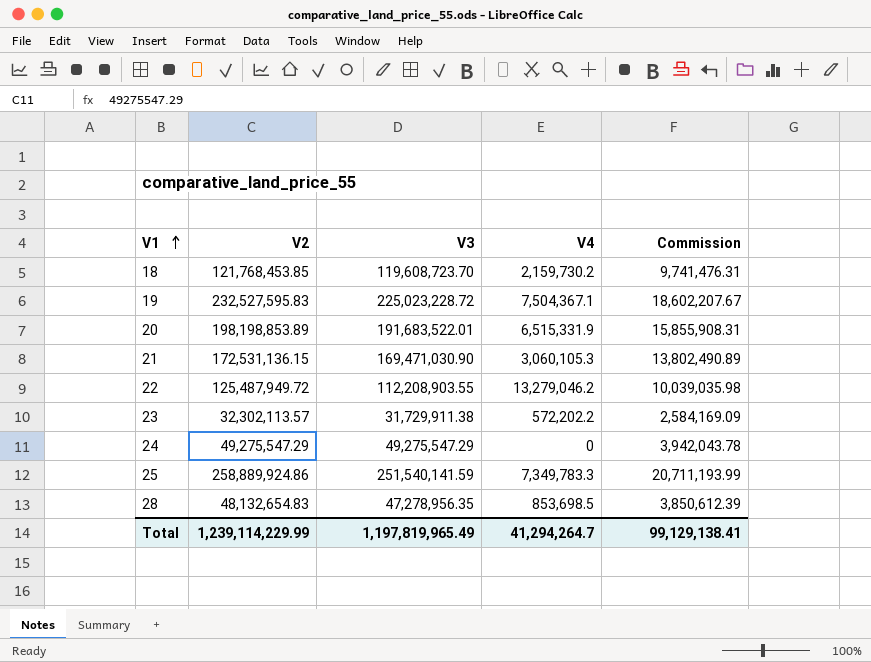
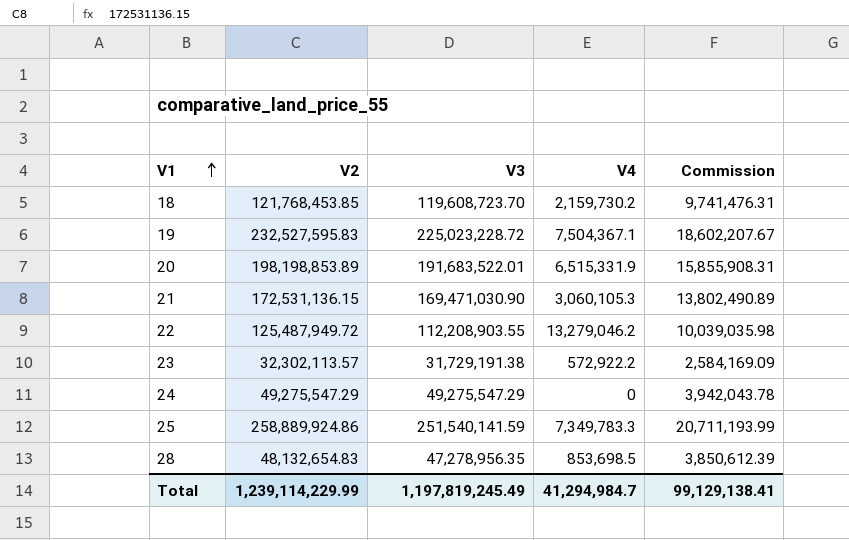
23 | V3: 31,729,911.38 -> 31,729,191.38
23 | V4: 572,202.2 -> 572,922.2
Total | V3: 1,197,819,965.49 -> 1,197,819,245.49
Total | V4: 41,294,264.7 -> 41,294,984.7

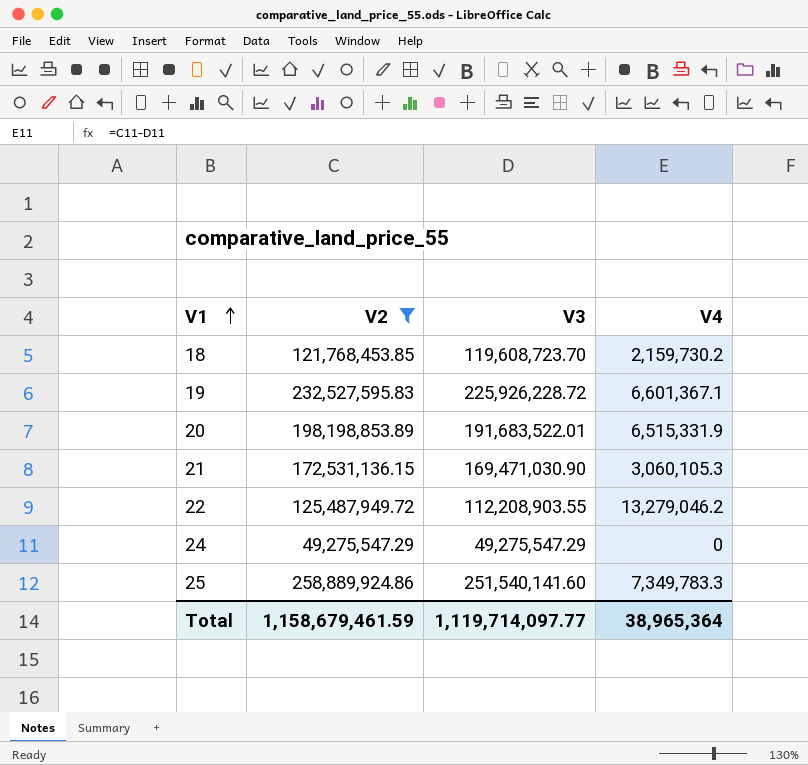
filter: none -> V2 >= 49,275,547.29
column Commission | formula: [V2] * 0.08 -> none
19 | V3: 225,023,228.72 -> 225,926,228.72
19 | V4: 7,504,367.1 -> 6,601,367.1
25 | V3: 251,540,141.59 -> 251,540,141.60
Total | V2: 1,239,114,229.99 -> 1,158,679,461.59
Total | V3: 1,197,819,245.49 -> 1,119,714,097.77
Total | V4: 41,294,984.7 -> 38,965,364

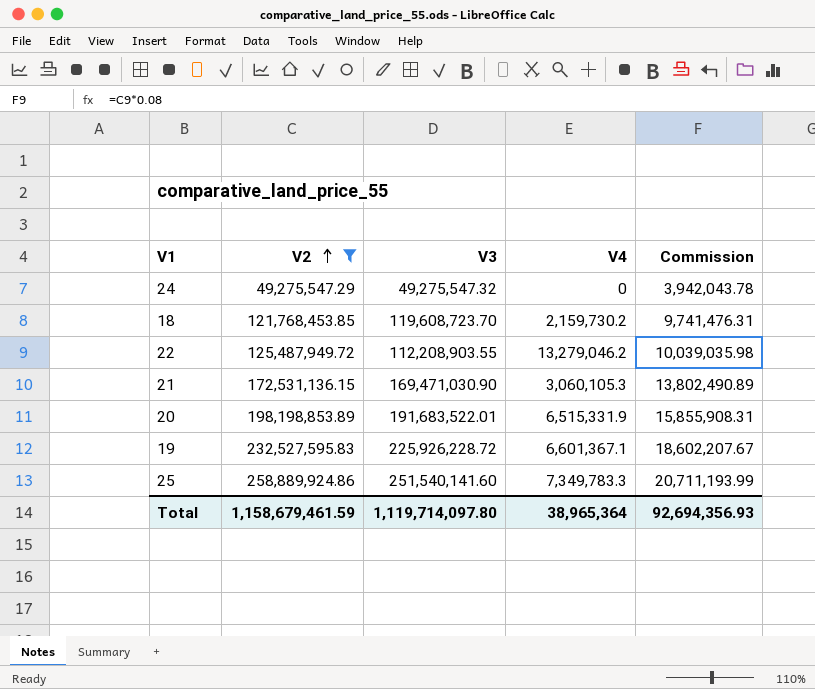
row order: V1 ascending -> V2 ascending
column Commission | formula: none -> [V2] * 0.08
24 | V3: 49,275,547.29 -> 49,275,547.32
Total | V3: 1,119,714,097.77 -> 1,119,714,097.80

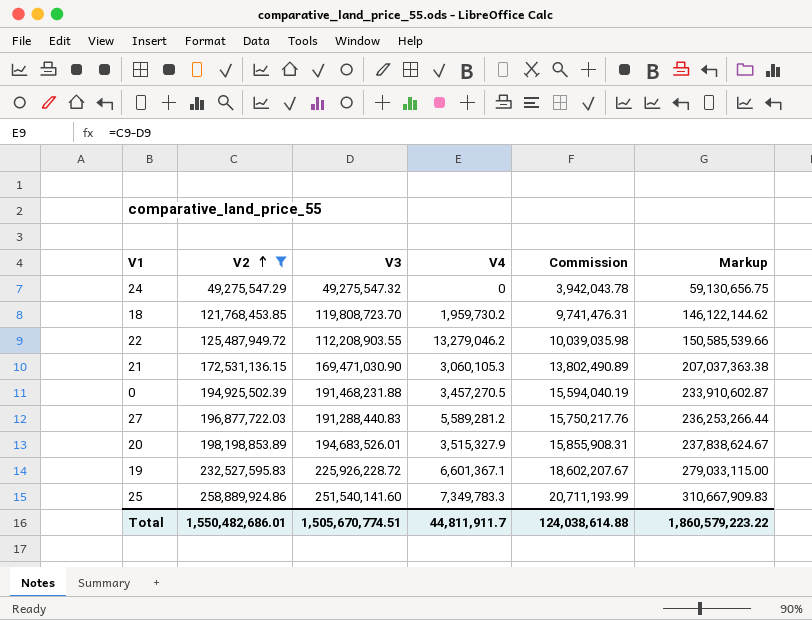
column Markup | formula: none -> [V2] * 1.2
18 | V3: 119,608,723.70 -> 119,808,723.70
18 | V4: 2,159,730.2 -> 1,959,730.2
row 0: none -> 194,925,502.39 | 191,468,231.88 | 3,457,270.5 | 15,594,040.19 | 233,910,602.87
row 27: none -> 196,877,722.03 | 191,288,440.83 | 5,589,281.2 | 15,750,217.76 | 236,253,266.44
20 | V3: 191,683,522.01 -> 194,683,526.01
20 | V4: 6,515,331.9 -> 3,515,327.9
Total | V2: 1,158,679,461.59 -> 1,550,482,686.01
Total | V3: 1,119,714,097.80 -> 1,505,670,774.51
Total | V4: 38,965,364 -> 44,811,911.7
Total | Commission: 92,694,356.93 -> 124,038,614.88

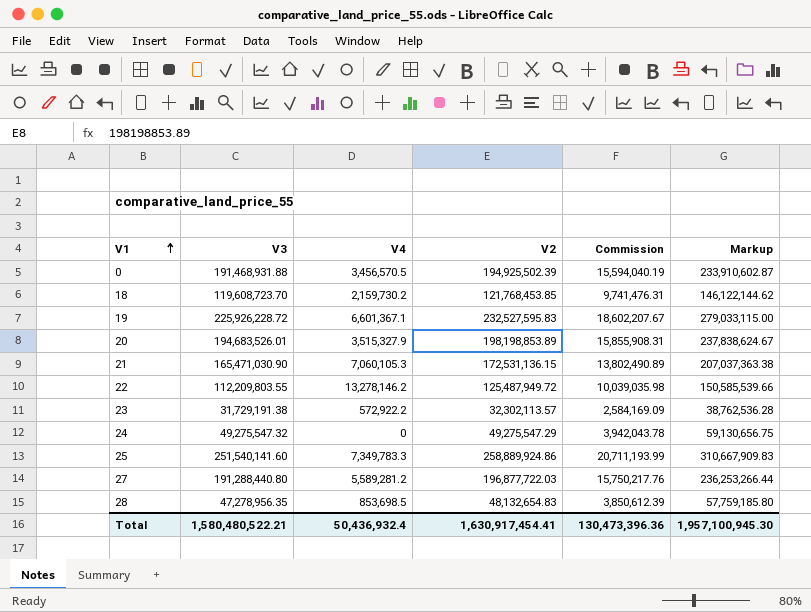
filter: V2 >= 49,275,547.29 -> none
row order: V2 ascending -> V1 ascending
column V2 | position: 2 -> 4
0 | V3: 191,468,231.88 -> 191,468,931.88
0 | V4: 3,457,270.5 -> 3,456,570.5
18 | V3: 119,808,723.70 -> 119,608,723.70
18 | V4: 1,959,730.2 -> 2,159,730.2
21 | V3: 169,471,030.90 -> 165,471,030.90
21 | V4: 3,060,105.3 -> 7,060,105.3
22 | V3: 112,208,903.55 -> 112,209,803.55
22 | V4: 13,279,046.2 -> 13,278,146.2
27 | V3: 191,288,440.83 -> 191,288,440.80
Total | V3: 1,505,670,774.51 -> 1,580,480,522.21
Total | V4: 44,811,911.7 -> 50,436,932.4
Total | V2: 1,550,482,686.01 -> 1,630,917,454.41
Total | Commission: 124,038,614.88 -> 130,473,396.36
Total | Markup: 1,860,579,223.22 -> 1,957,100,945.30

